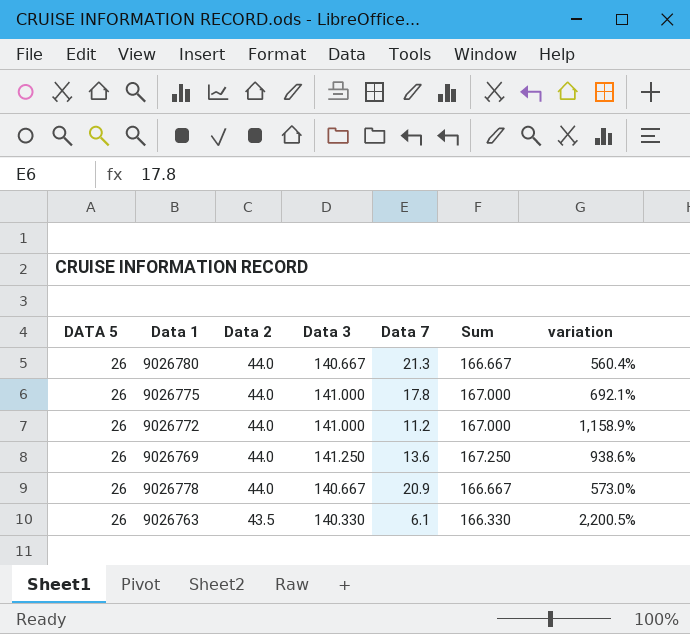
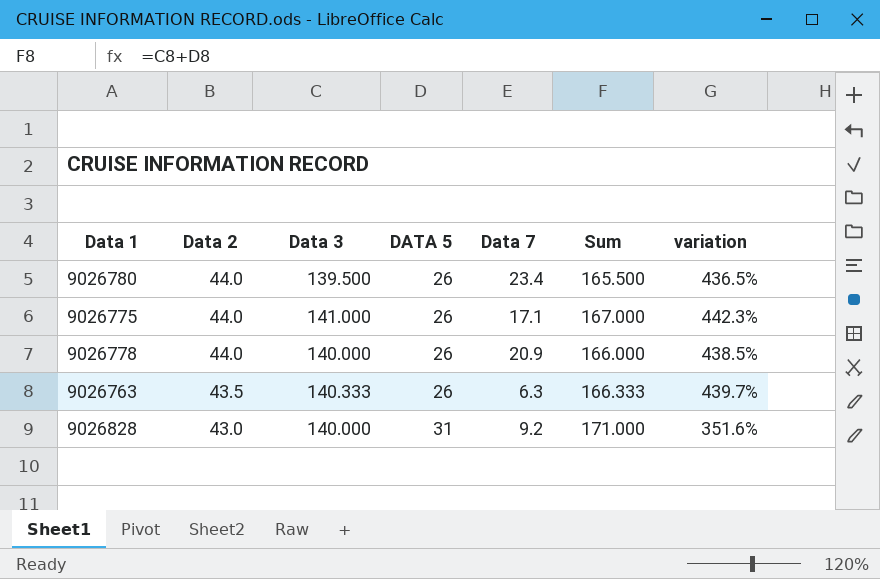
column DATA 5 | position: 1 -> 4
column variation | formula: ([Data 3] - [Data 7]) / [Data 7] -> ([Data 3] - [DATA 5]) / [DATA 5]
row 9026772: 26 | 44.0 | 141.000 | 11.2 | 167.000 | 1,158.9% -> none
row 9026769: 26 | 44.0 | 141.250 | 13.6 | 167.250 | 938.6% -> none
9026780 | Data 3: 140.667 -> 139.500
9026780 | Data 7: 21.3 -> 23.4
9026780 | Sum: 166.667 -> 165.500
9026775 | Data 7: 17.8 -> 17.1
9026778 | Data 3: 140.667 -> 140.000
9026778 | Sum: 166.667 -> 166.000
9026763 | Data 3: 140.330 -> 140.333
9026763 | Data 7: 6.1 -> 6.3
9026763 | Sum: 166.330 -> 166.333
row 9026828: none -> 43.0 | 140.000 | 31 | 9.2 | 171.000 | 351.6%

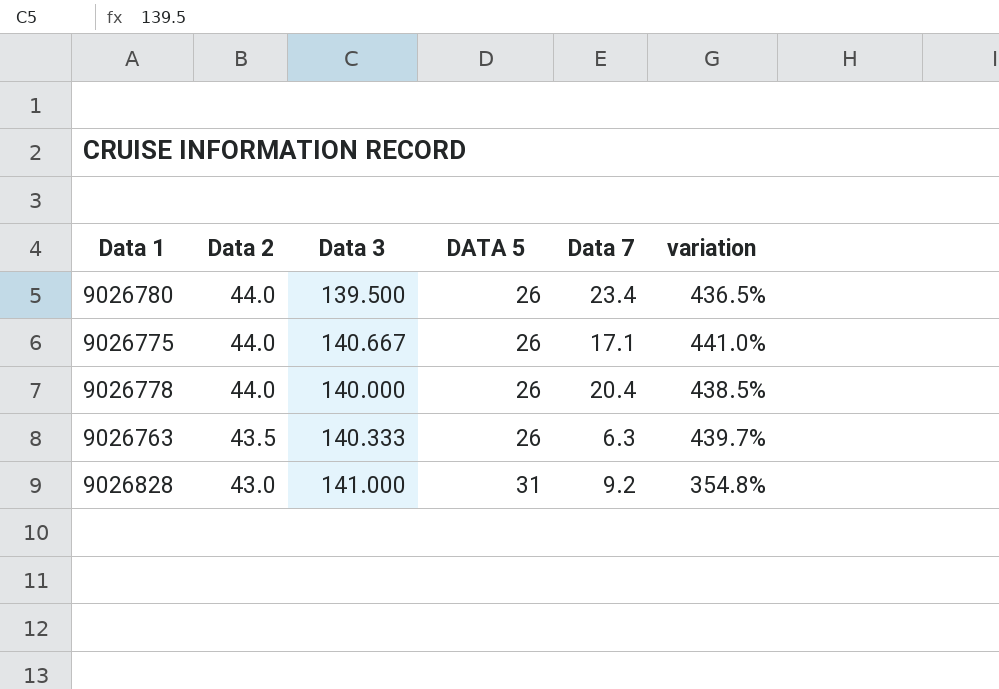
column Sum | formula: [Data 3] + [DATA 5] -> none
9026775 | Data 3: 141.000 -> 140.667
9026775 | variation: 442.3% -> 441.0%
9026778 | Data 7: 20.9 -> 20.4
9026828 | Data 3: 140.000 -> 141.000
9026828 | variation: 351.6% -> 354.8%

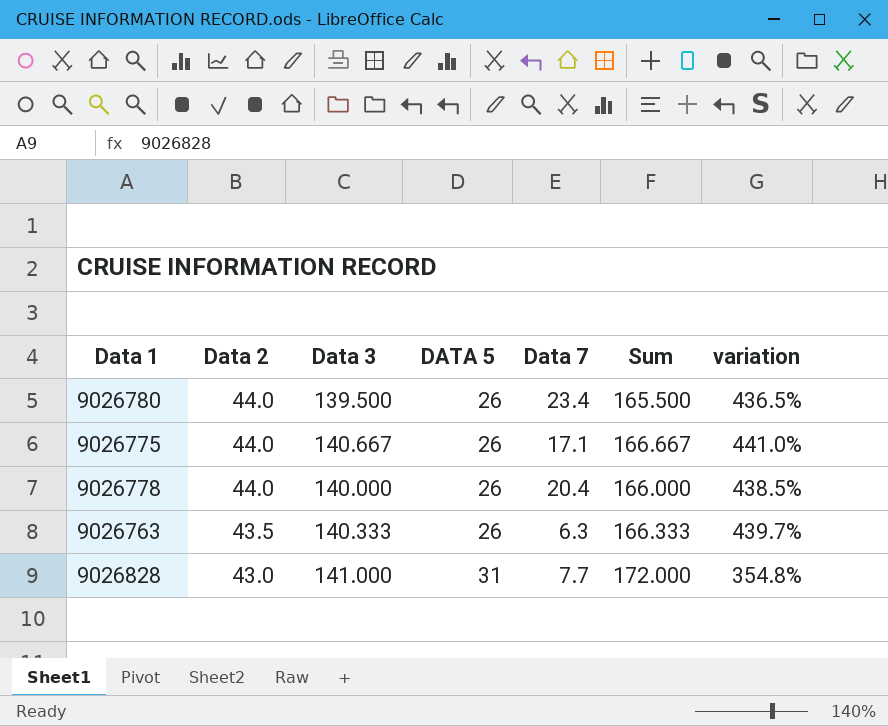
column Sum | formula: none -> [Data 3] + [DATA 5]
9026828 | Data 7: 9.2 -> 7.7

